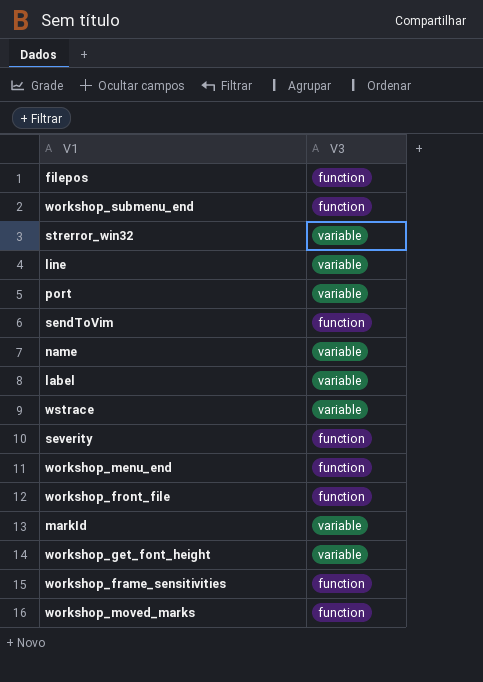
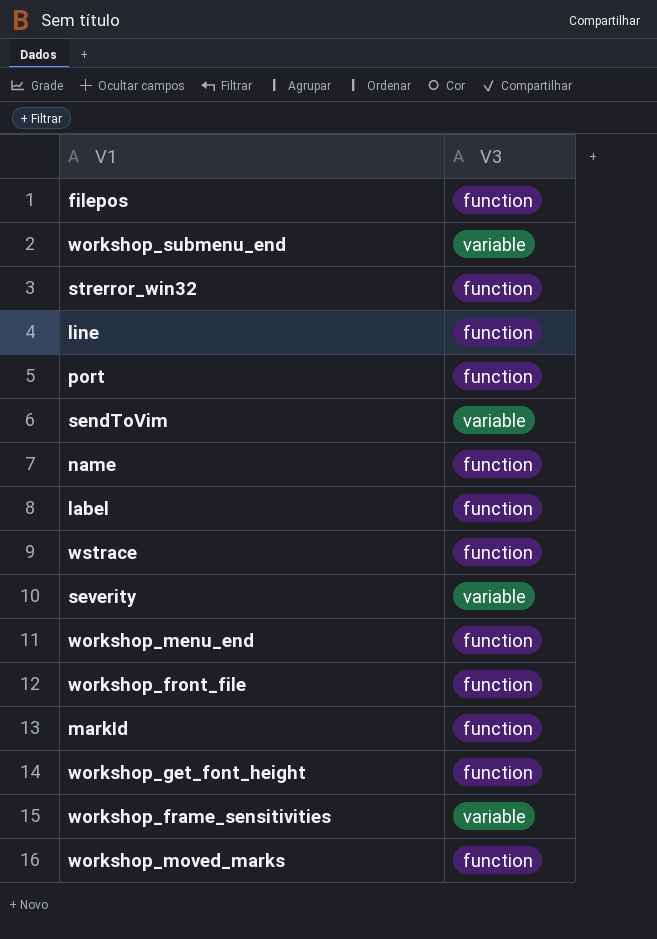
workshop_submenu_end | V3: function -> variable
strerror_win32 | V3: variable -> function
line | V3: variable -> function
port | V3: variable -> function
sendToVim | V3: function -> variable
name | V3: variable -> function
label | V3: variable -> function
wstrace | V3: variable -> function
severity | V3: function -> variable
markId | V3: variable -> function
workshop_get_font_height | V3: variable -> function
workshop_frame_sensitivities | V3: function -> variable

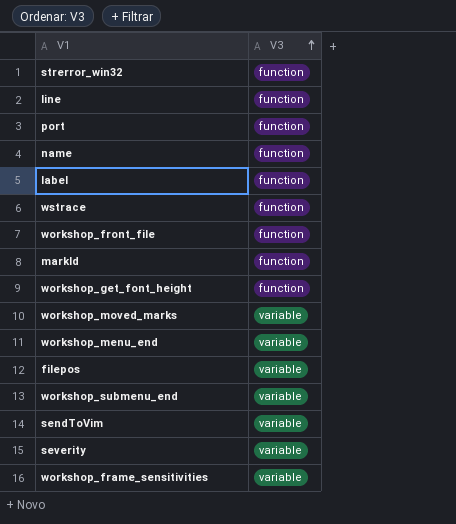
row order: none -> V3 ascending
workshop_moved_marks | V3: function -> variable
workshop_menu_end | V3: function -> variable
filepos | V3: function -> variable

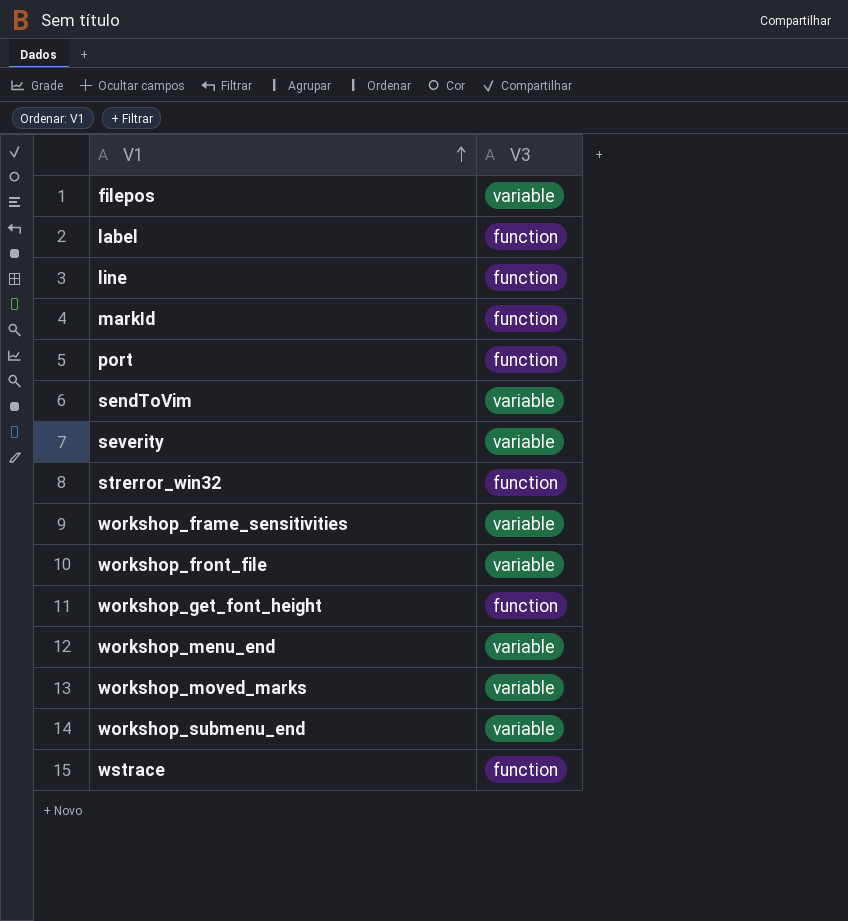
row order: V3 ascending -> V1 ascending
row name: function -> none
workshop_front_file | V3: function -> variable

